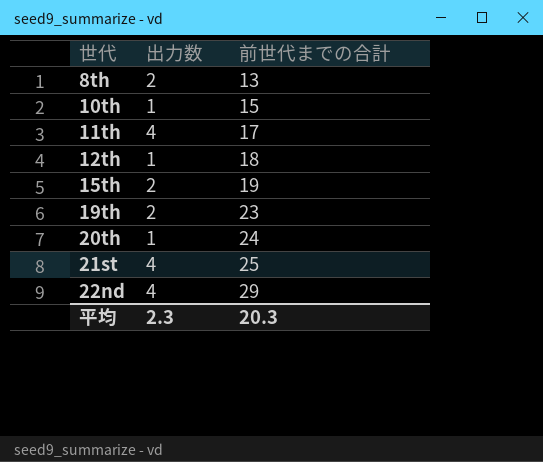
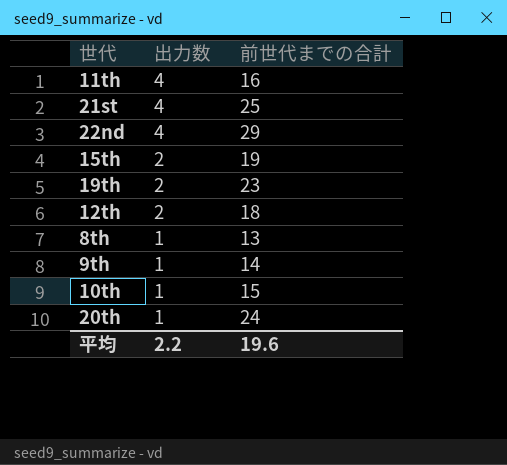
row order: 世代 ascending -> 出力数 descending
11th | 前世代までの合計: 17 -> 16
12th | 出力数: 1 -> 2
8th | 出力数: 2 -> 1
row 9th: none -> 1 | 14
平均 | 出力数: 2.3 -> 2.2
平均 | 前世代までの合計: 20.3 -> 19.6

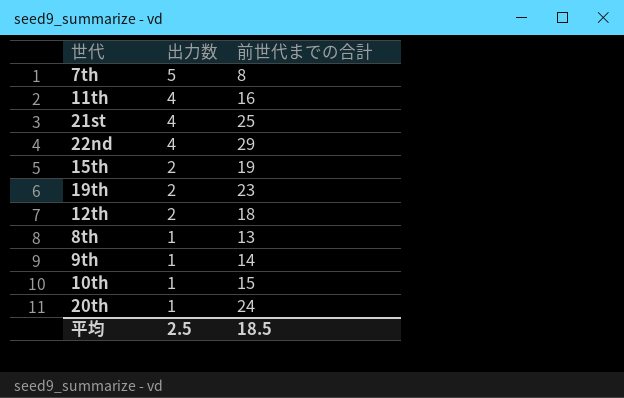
row 7th: none -> 5 | 8
平均 | 出力数: 2.2 -> 2.5
平均 | 前世代までの合計: 19.6 -> 18.5

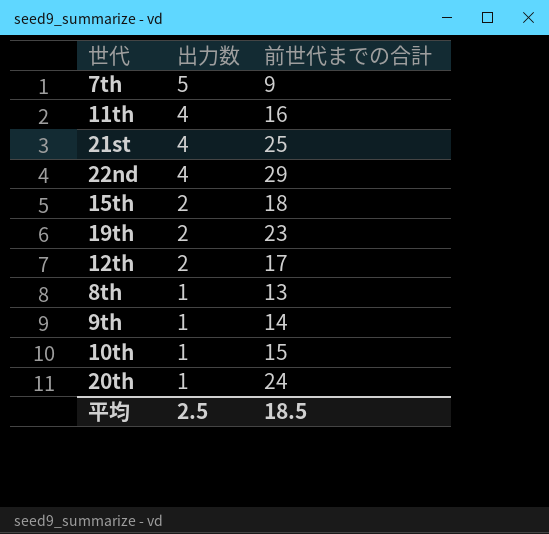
7th | 前世代までの合計: 8 -> 9
15th | 前世代までの合計: 19 -> 18
12th | 前世代までの合計: 18 -> 17

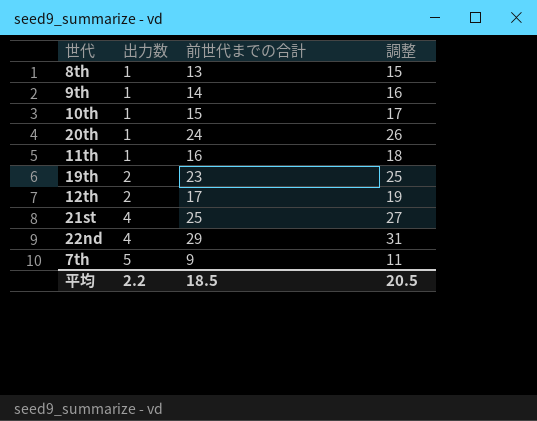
row order: 出力数 descending -> 出力数 ascending
column 調整 | formula: none -> [前世代までの合計] + 2
row 15th: 2 | 18 -> none
11th | 出力数: 4 -> 1
平均 | 出力数: 2.5 -> 2.2

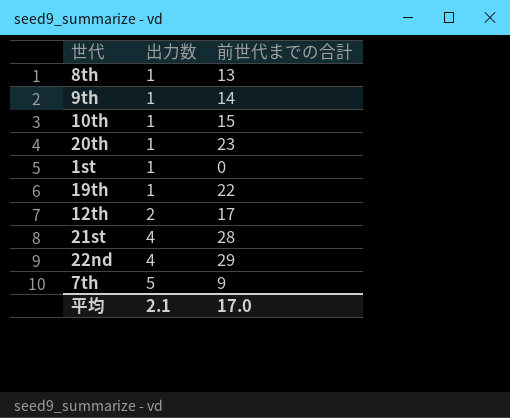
column 調整 | formula: [前世代までの合計] + 2 -> none
row 11th: 1 | 16 | 18 -> none
20th | 前世代までの合計: 24 -> 23
row 1st: none -> 1 | 0
19th | 出力数: 2 -> 1
19th | 前世代までの合計: 23 -> 22
21st | 前世代までの合計: 25 -> 28
平均 | 出力数: 2.2 -> 2.1
平均 | 前世代までの合計: 18.5 -> 17.0

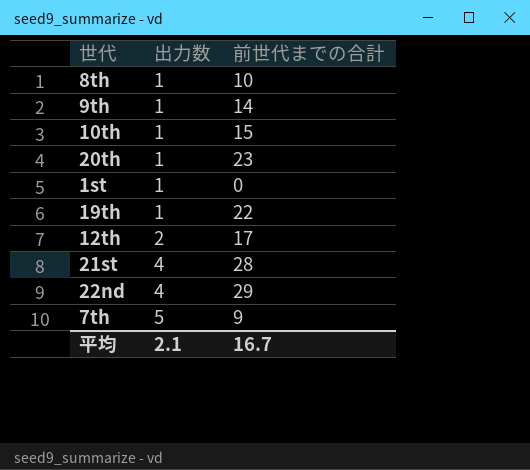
8th | 前世代までの合計: 13 -> 10
平均 | 前世代までの合計: 17.0 -> 16.7

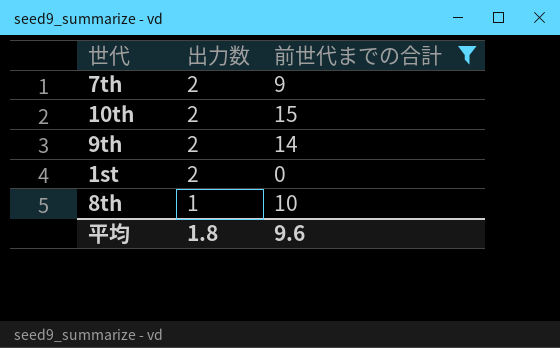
filter: none -> 前世代までの合計 <= 15
row order: 出力数 ascending -> 出力数 descending
7th | 出力数: 5 -> 2
10th | 出力数: 1 -> 2
9th | 出力数: 1 -> 2
1st | 出力数: 1 -> 2
平均 | 出力数: 2.1 -> 1.8
平均 | 前世代までの合計: 16.7 -> 9.6

